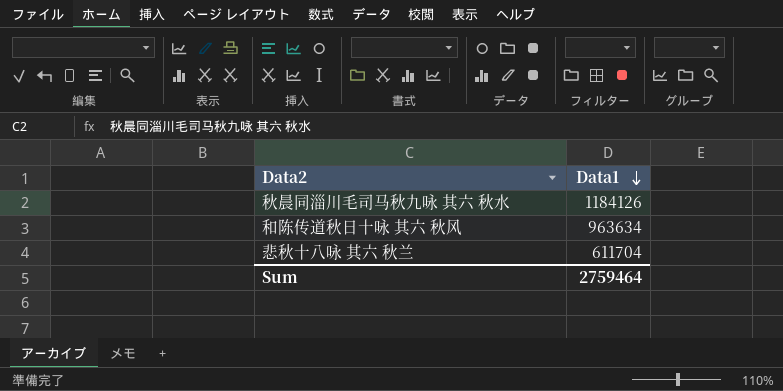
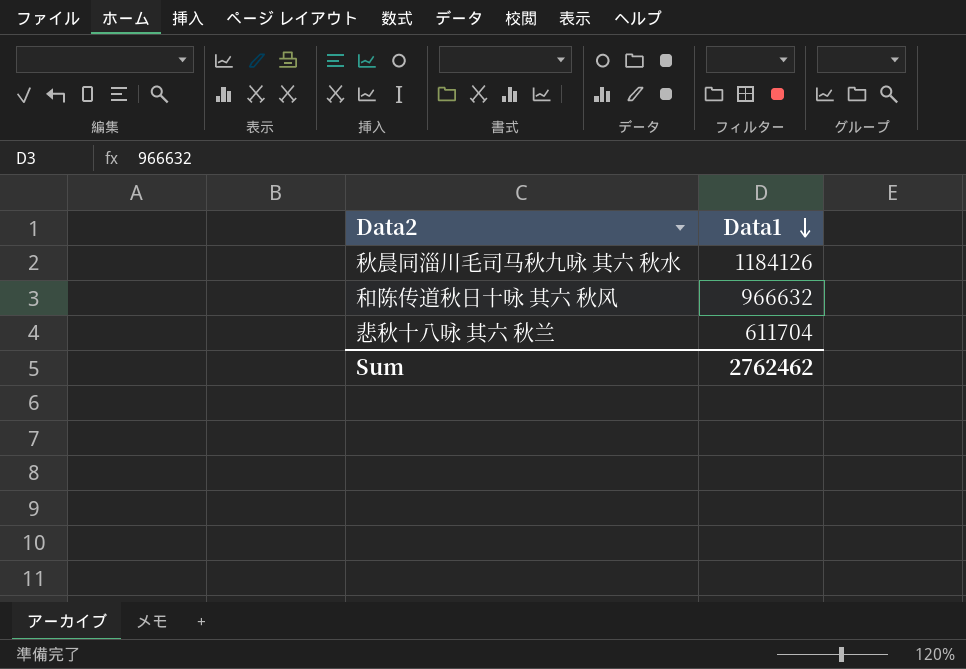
和陈传道秋日十咏 其六 秋风 | Data1: 963634 -> 966632
Sum | Data1: 2759464 -> 2762462

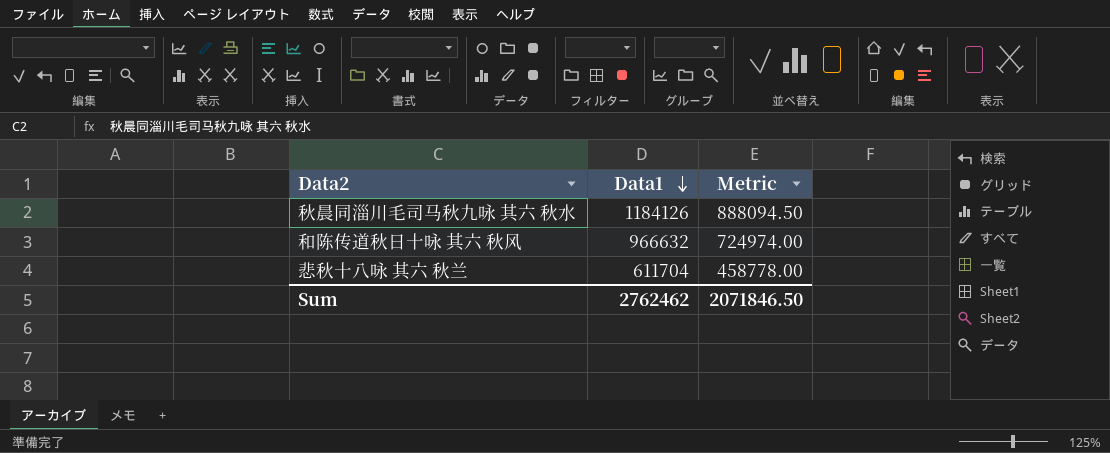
column Metric | formula: none -> [Data1] * 0.75

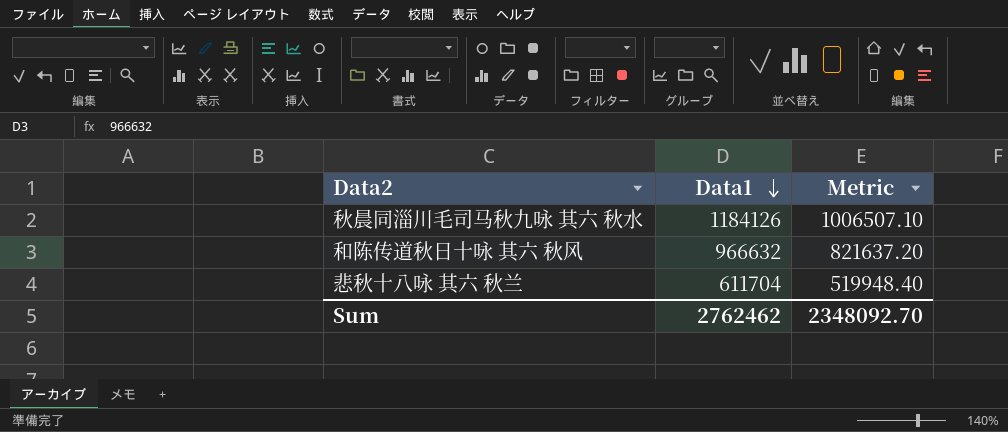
column Metric | formula: [Data1] * 0.75 -> [Data1] * 0.85
Sum | Metric: 2071846.50 -> 2348092.70

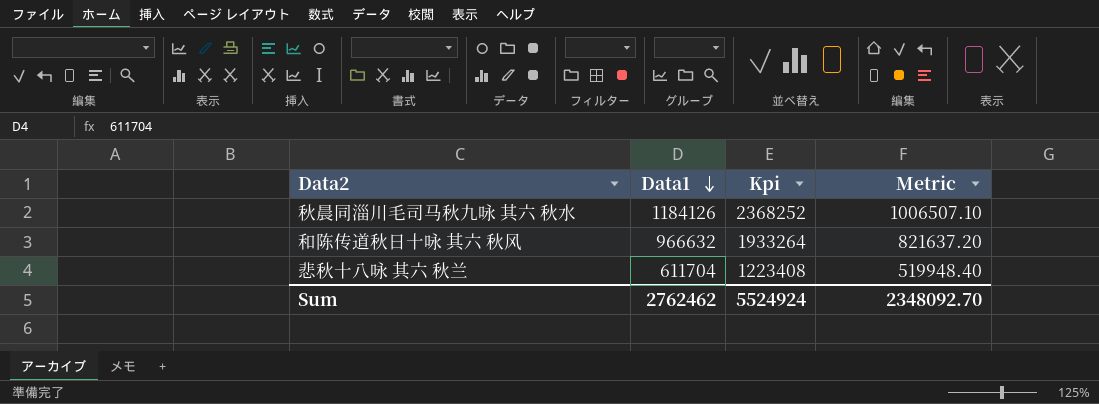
column Kpi | formula: none -> [Data1] * 2

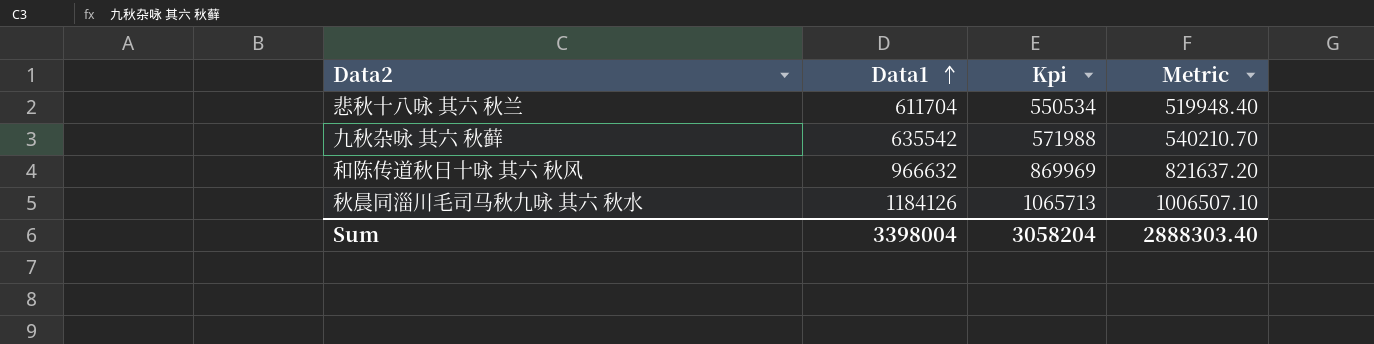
row order: Data1 descending -> Data1 ascending
column Kpi | formula: [Data1] * 2 -> [Data1] * 0.9
row 九秋杂咏 其六 秋藓: none -> 635542 | 571988 | 540210.70
Sum | Data1: 2762462 -> 3398004
Sum | Kpi: 5524924 -> 3058204
Sum | Metric: 2348092.70 -> 2888303.40

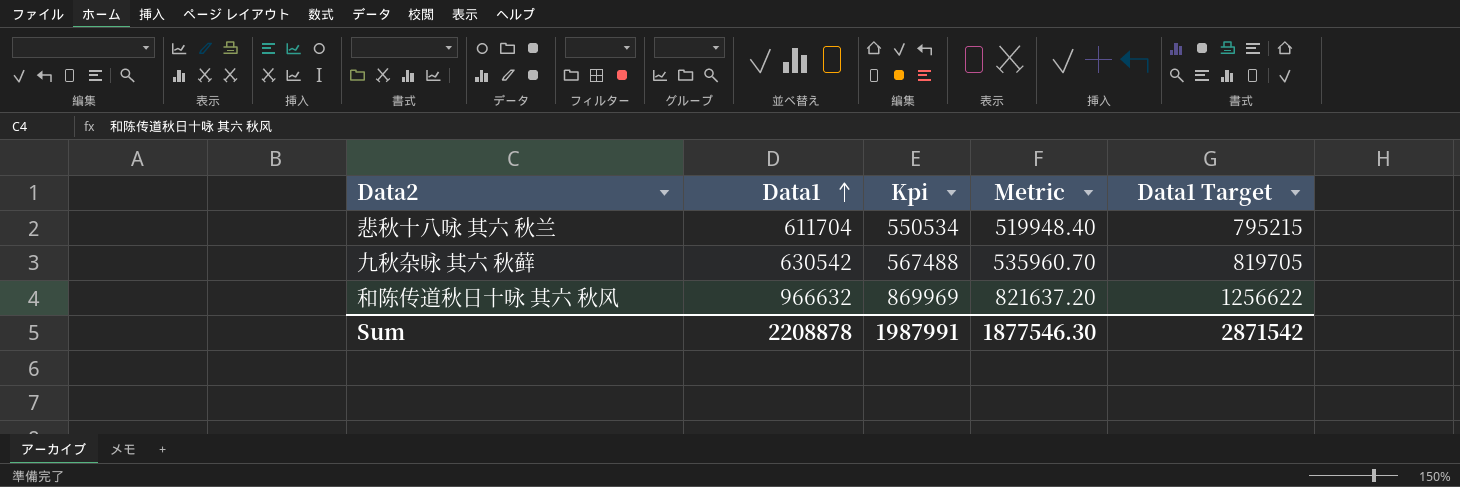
column Data1 Target | formula: none -> [Data1] * 1.3
row 秋晨同淄川毛司马秋九咏 其六 秋水: 1184126 | 1065713 | 1006507.10 -> none
九秋杂咏 其六 秋藓 | Data1: 635542 -> 630542
九秋杂咏 其六 秋藓 | Kpi: 571988 -> 567488
九秋杂咏 其六 秋藓 | Metric: 540210.70 -> 535960.70
Sum | Data1: 3398004 -> 2208878
Sum | Kpi: 3058204 -> 1987991
Sum | Metric: 2888303.40 -> 1877546.30

